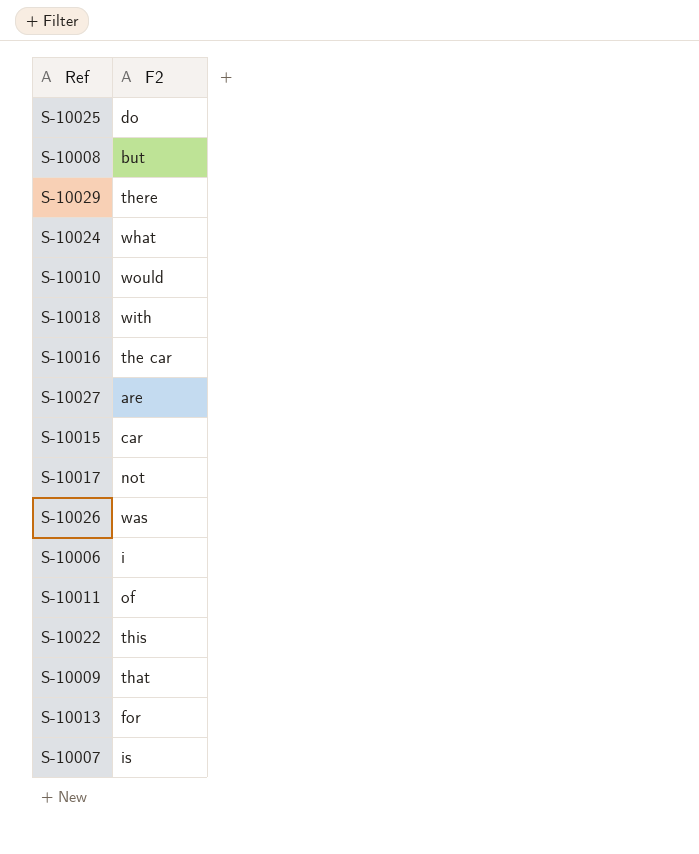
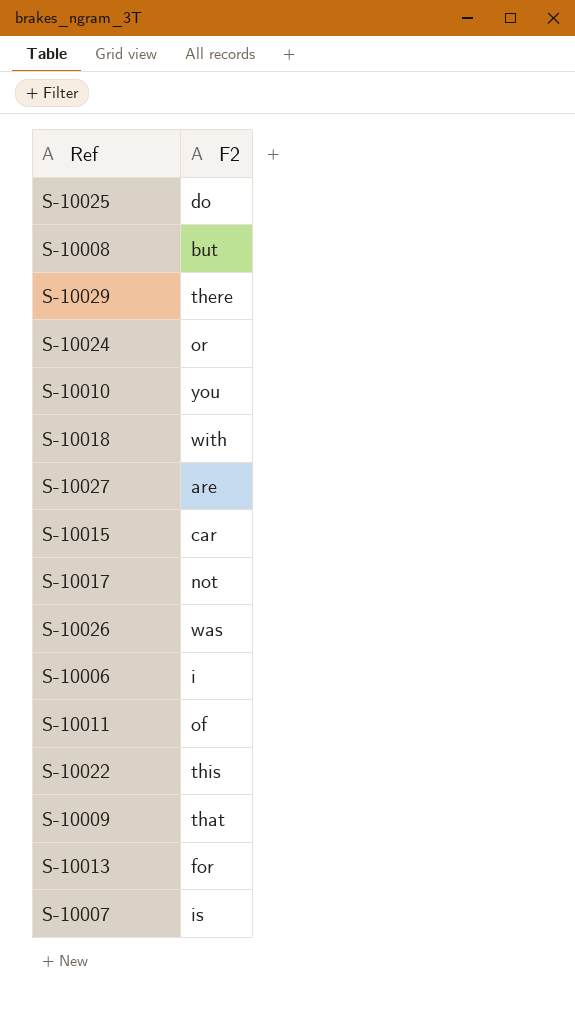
row S-10016: the car -> none
S-10024 | F2: what -> or
S-10010 | F2: would -> you

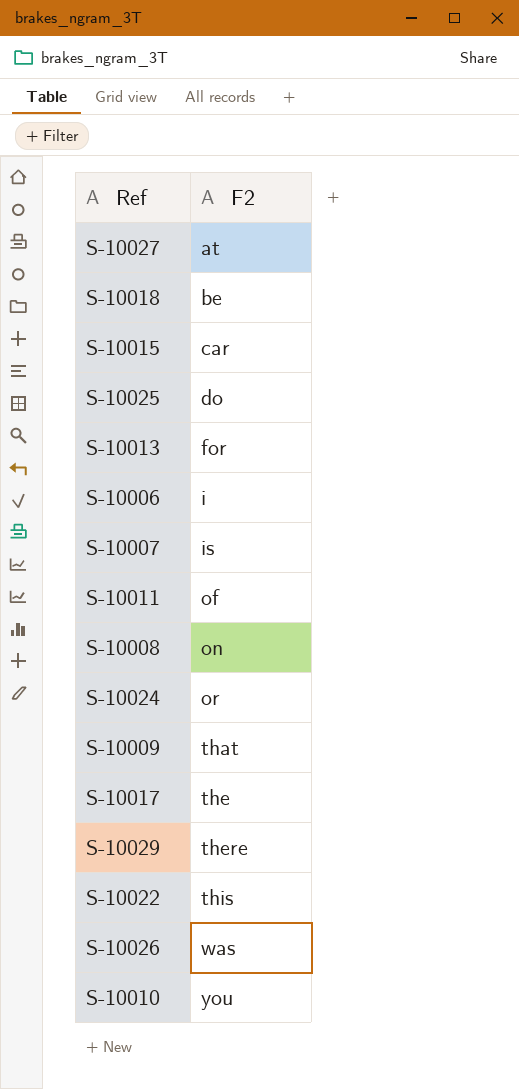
row order: none -> F2 ascending
S-10027 | F2: are -> at
S-10018 | F2: with -> be
S-10008 | F2: but -> on
S-10017 | F2: not -> the

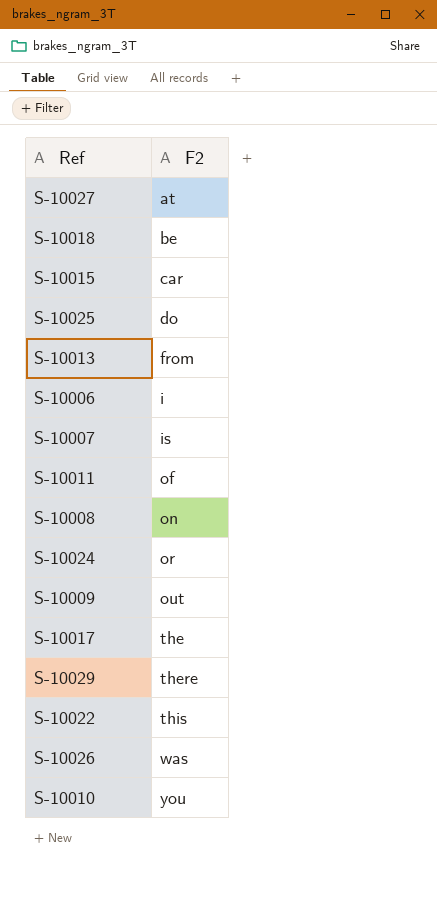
S-10013 | F2: for -> from
S-10009 | F2: that -> out

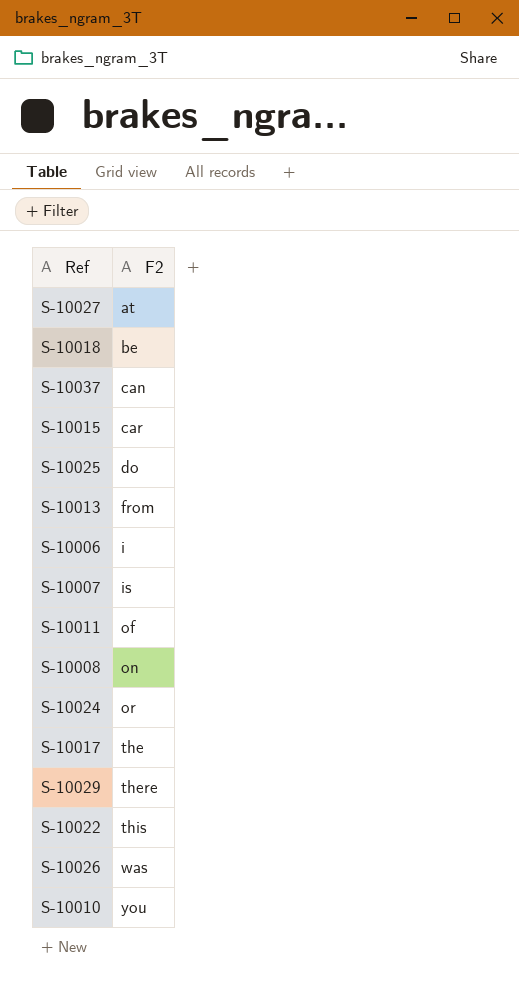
row S-10009: out -> none
row S-10037: none -> can

